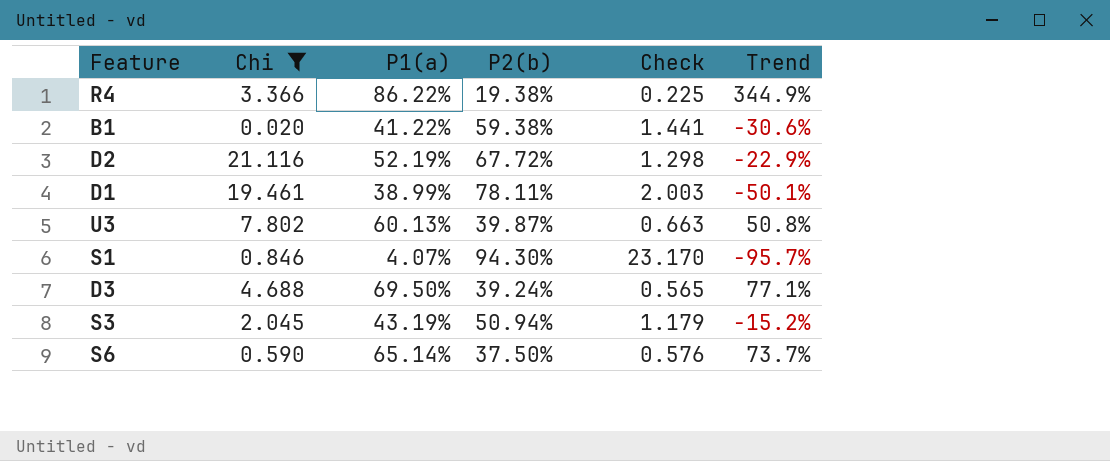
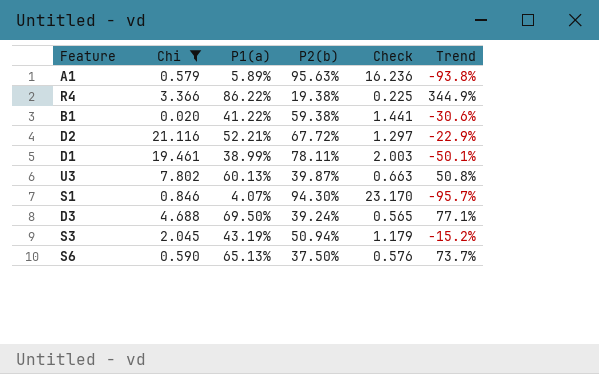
row A1: none -> 0.579 | 5.89% | 95.63% | 16.236 | -93.8%
D2 | P1(a): 52.19% -> 52.21%
D2 | Check: 1.298 -> 1.297
S6 | P1(a): 65.14% -> 65.13%

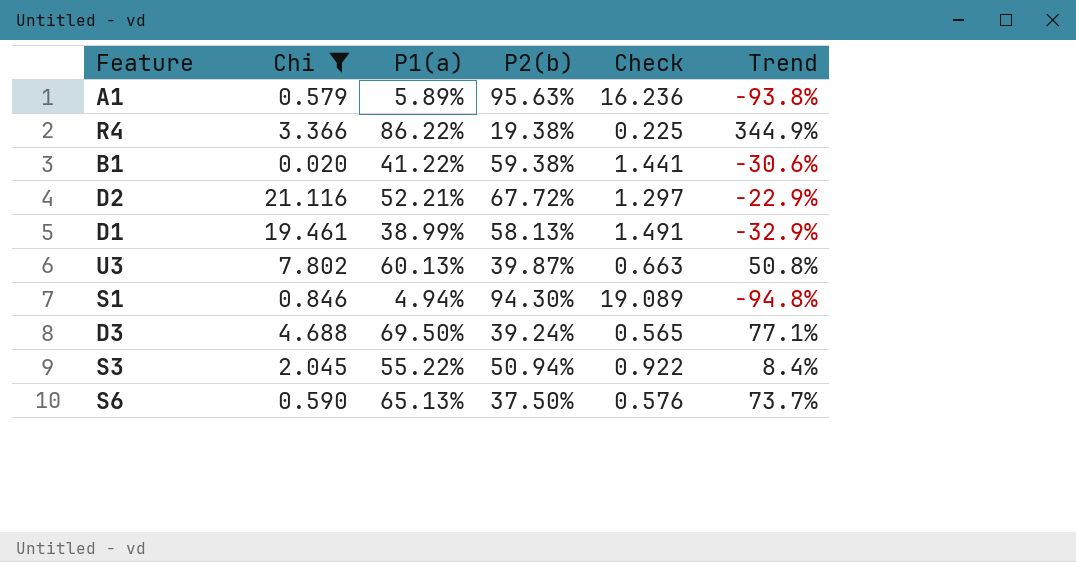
D1 | P2(b): 78.11% -> 58.13%
D1 | Check: 2.003 -> 1.491
D1 | Trend: -50.1% -> -32.9%
S1 | P1(a): 4.07% -> 4.94%
S1 | Check: 23.170 -> 19.089
S1 | Trend: -95.7% -> -94.8%
S3 | P1(a): 43.19% -> 55.22%
S3 | Check: 1.179 -> 0.922
S3 | Trend: -15.2% -> 8.4%

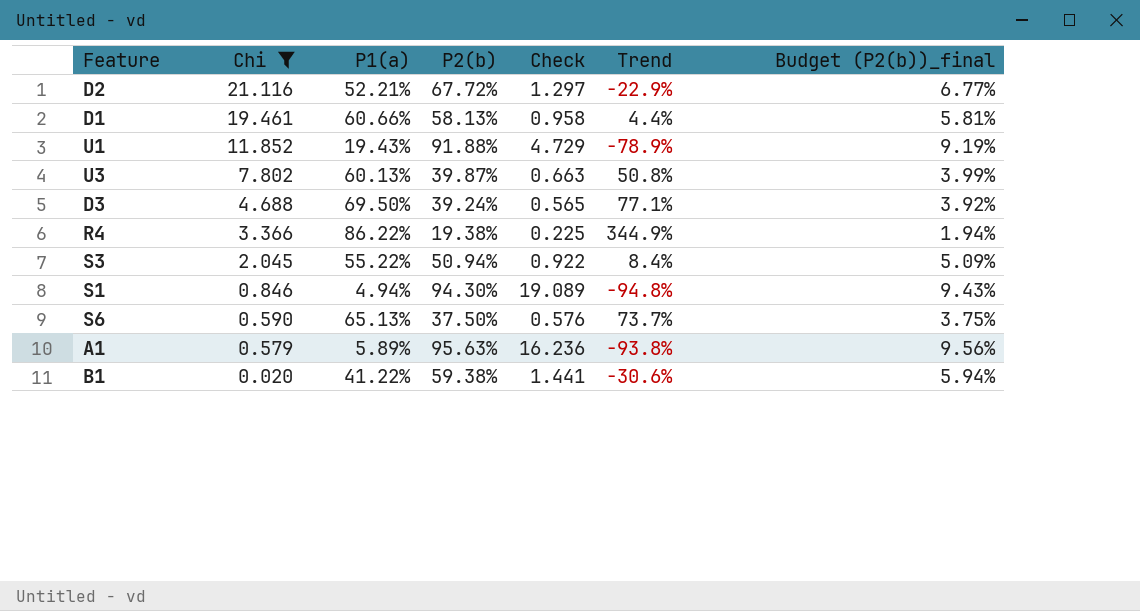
row order: none -> Chi descending
column Budget (P2(b))_final | formula: none -> [P2(b)] * 0.1
D1 | P1(a): 38.99% -> 60.66%
D1 | Check: 1.491 -> 0.958
D1 | Trend: -32.9% -> 4.4%
row U1: none -> 11.852 | 19.43% | 91.88% | 4.729 | -78.9% | 9.19%

